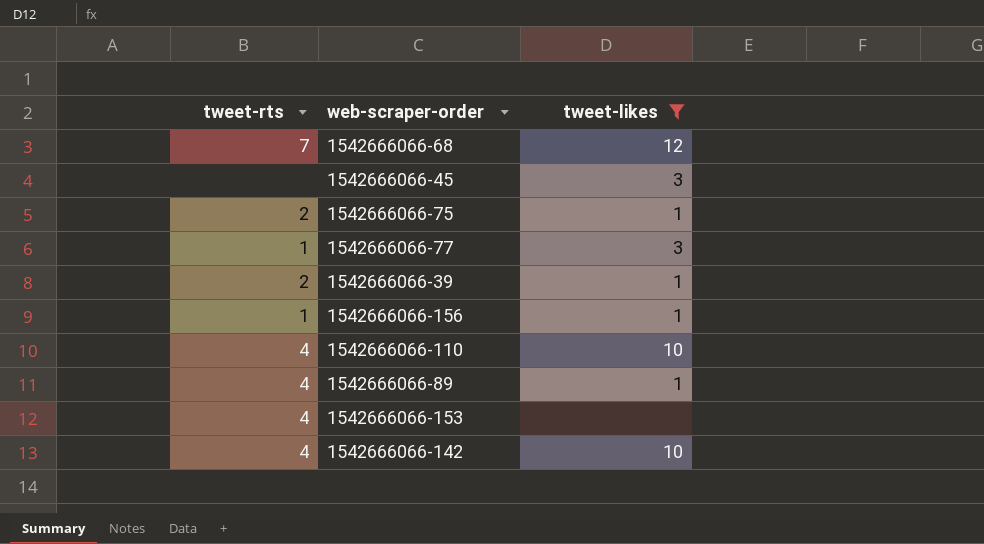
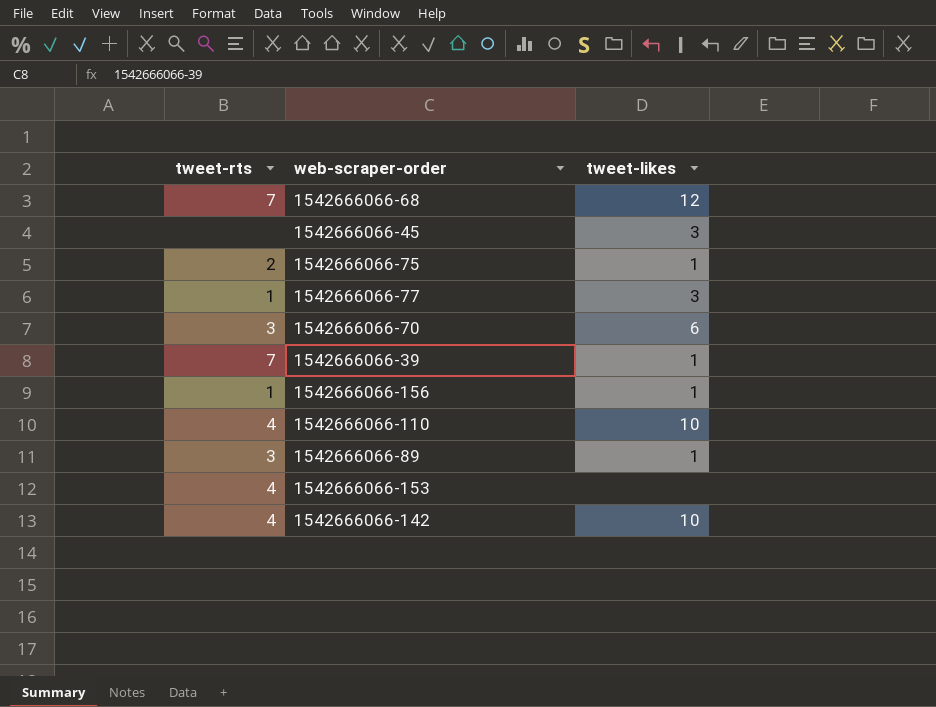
filter: tweet-likes != 6 -> none
1542666066-39 | tweet-rts: 2 -> 7
1542666066-89 | tweet-rts: 4 -> 3

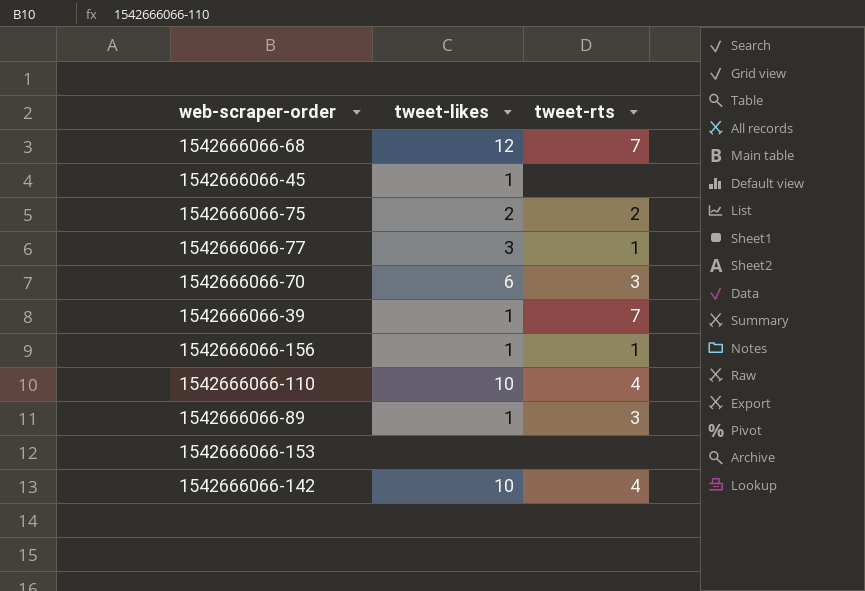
column tweet-rts | position: 1 -> 3
1542666066-45 | tweet-likes: 3 -> 1
1542666066-75 | tweet-likes: 1 -> 2
1542666066-153 | tweet-rts: 4 -> none

